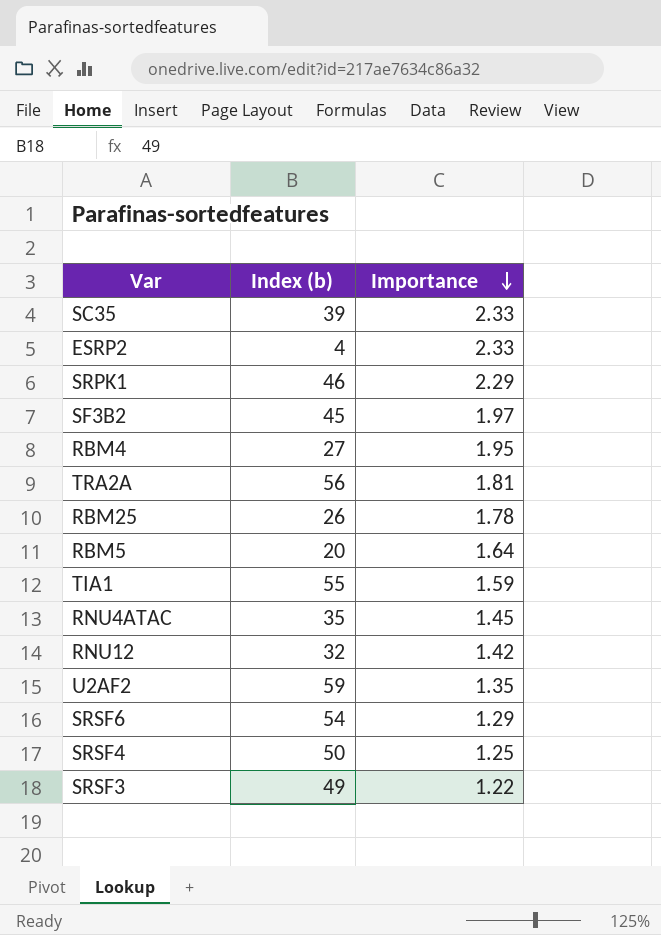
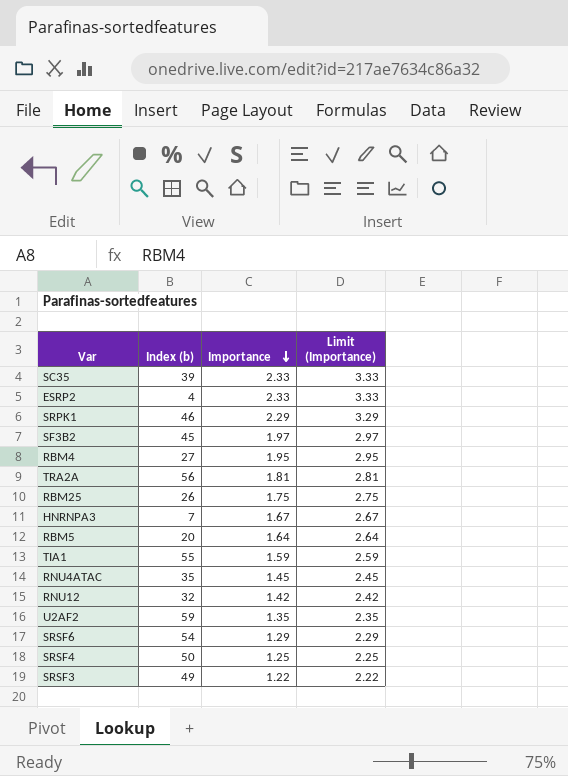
column Limit (Importance) | formula: none -> [Importance] + 1
RBM25 | Importance: 1.78 -> 1.75
row HNRNPA3: none -> 7 | 1.67 | 2.67

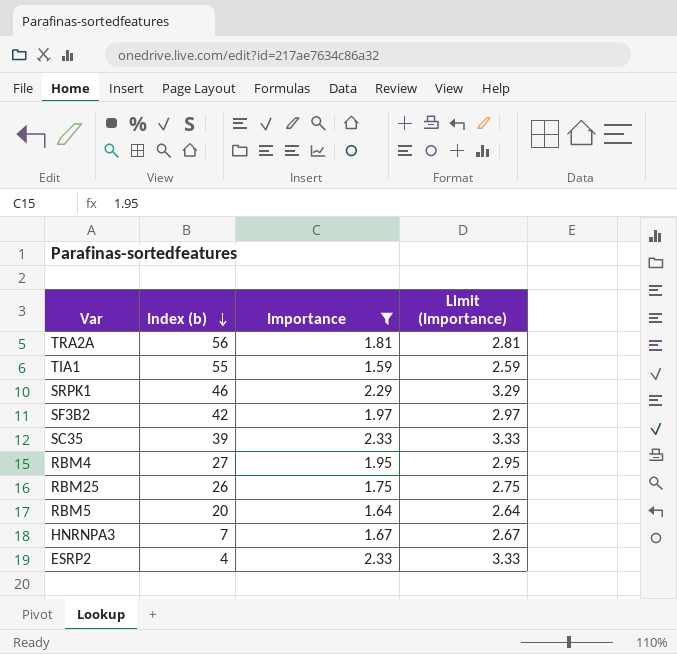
filter: none -> Importance >= 1.59
row order: Importance descending -> Index (b) descending
SF3B2 | Index (b): 45 -> 42

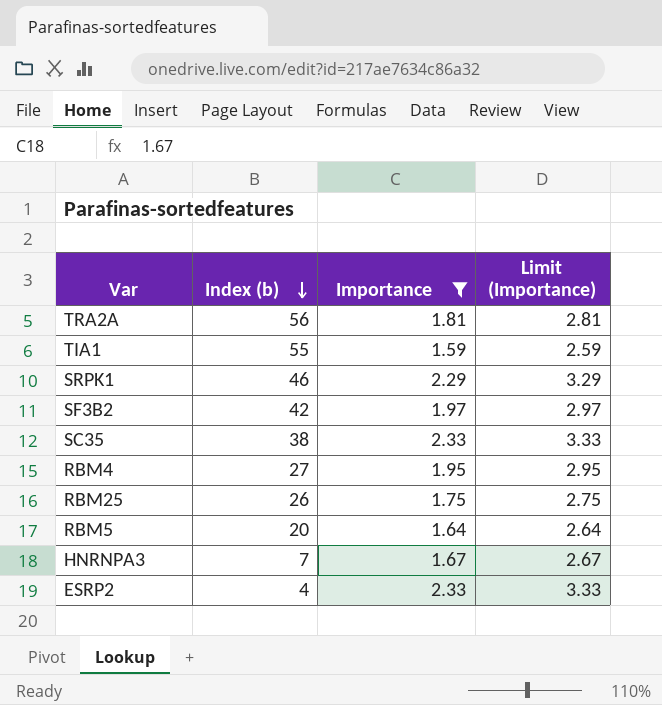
SC35 | Index (b): 39 -> 38

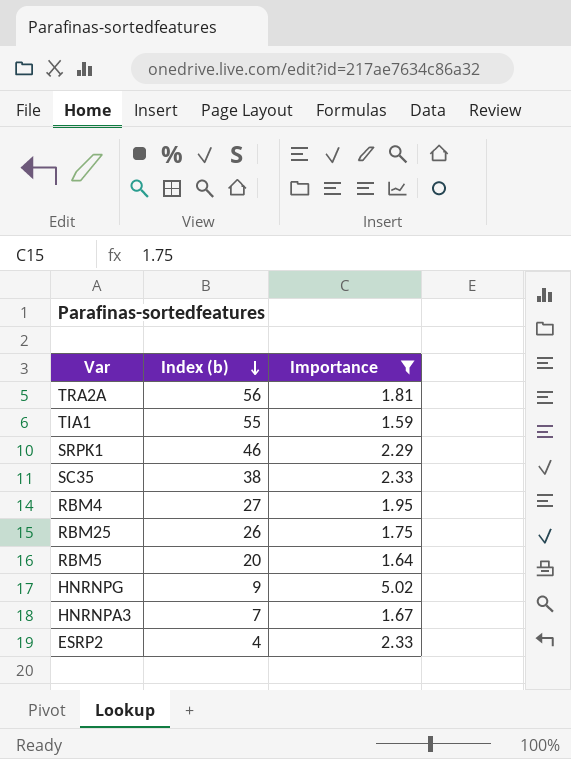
column Limit (Importance) | formula: [Importance] + 1 -> none
row SF3B2: 42 | 1.97 | 2.97 -> none
row HNRNPG: none -> 9 | 5.02

